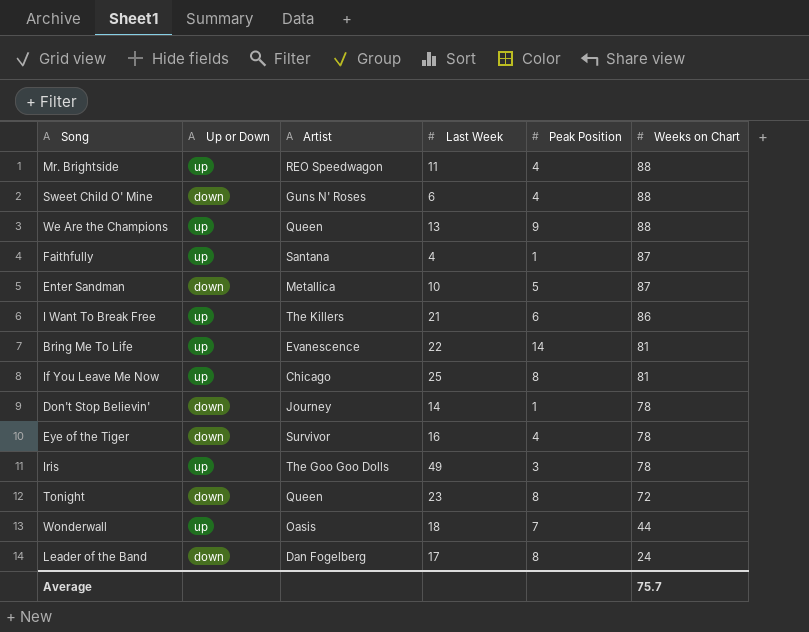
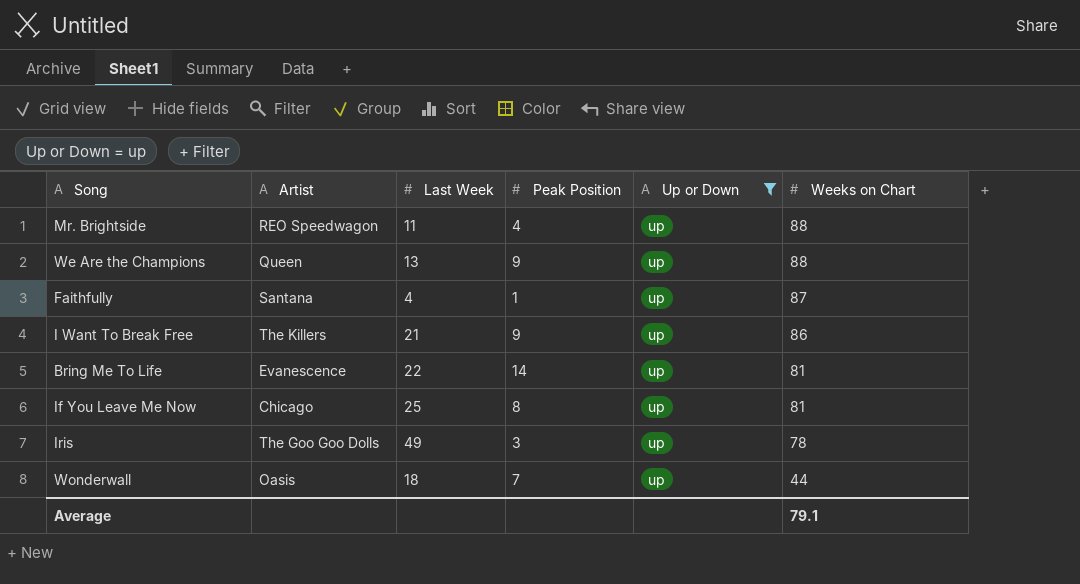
filter: none -> Up or Down = up
column Up or Down | position: 2 -> 5
I Want To Break Free | Peak Position: 6 -> 9
Average | Weeks on Chart: 75.7 -> 79.1

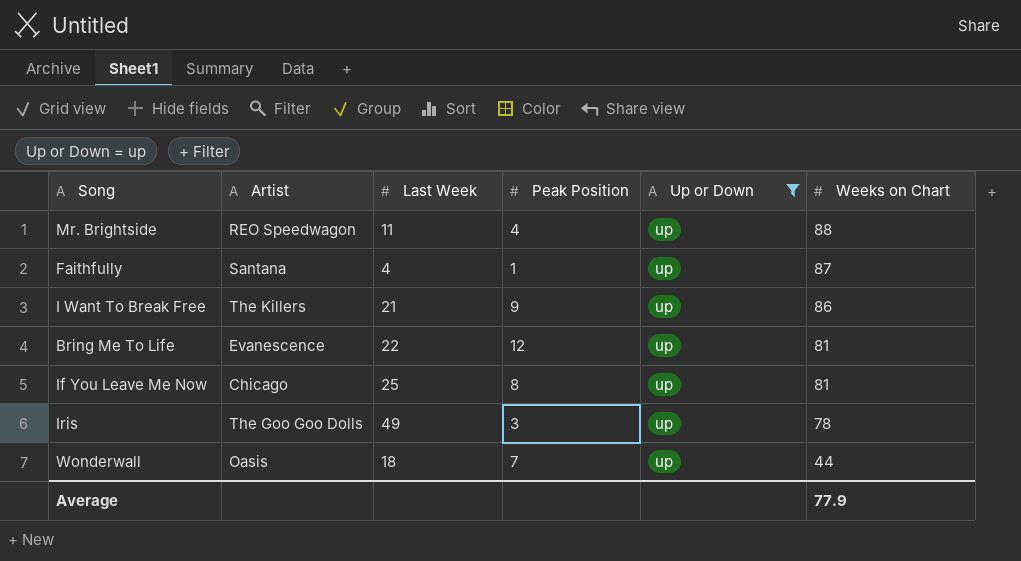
row We Are the Champions: Queen | 13 | 9 | up | 88 -> none
Bring Me To Life | Peak Position: 14 -> 12
Average | Weeks on Chart: 79.1 -> 77.9

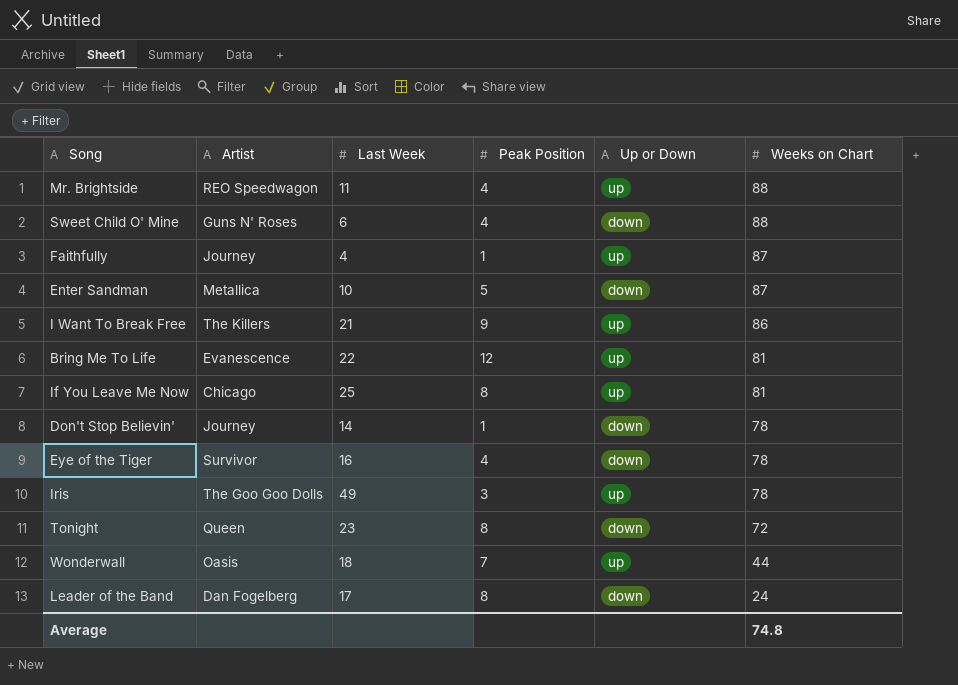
filter: Up or Down = up -> none
Faithfully | Artist: Santana -> Journey
Average | Weeks on Chart: 77.9 -> 74.8

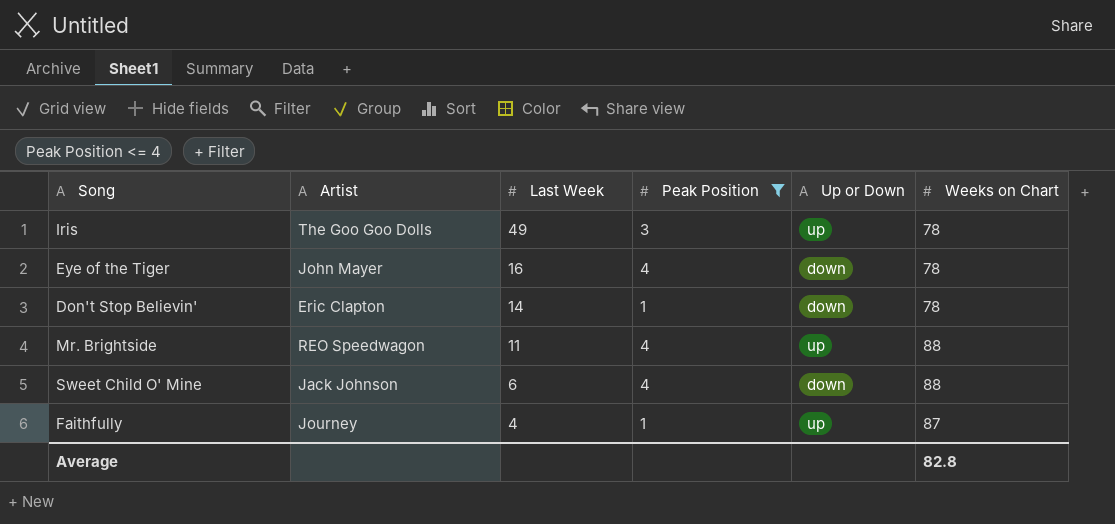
filter: none -> Peak Position <= 4
row order: Weeks on Chart descending -> Last Week descending
Eye of the Tiger | Artist: Survivor -> John Mayer
Don't Stop Believin' | Artist: Journey -> Eric Clapton
Sweet Child O' Mine | Artist: Guns N' Roses -> Jack Johnson
Average | Weeks on Chart: 74.8 -> 82.8

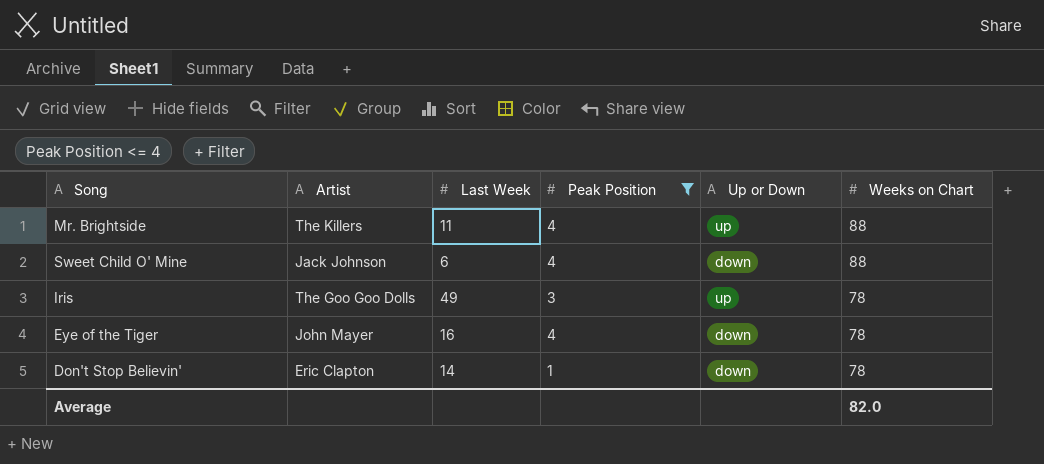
row order: Last Week descending -> Weeks on Chart descending
row Faithfully: Journey | 4 | 1 | up | 87 -> none
Mr. Brightside | Artist: REO Speedwagon -> The Killers
Average | Weeks on Chart: 82.8 -> 82.0

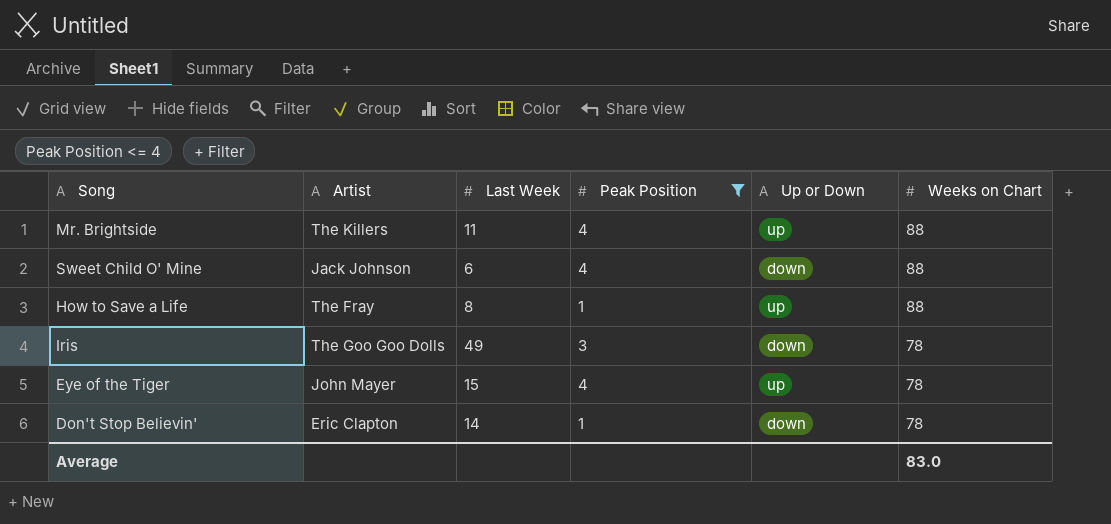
row How to Save a Life: none -> The Fray | 8 | 1 | up | 88
Iris | Up or Down: up -> down
Eye of the Tiger | Last Week: 16 -> 15
Eye of the Tiger | Up or Down: down -> up
Average | Weeks on Chart: 82.0 -> 83.0

